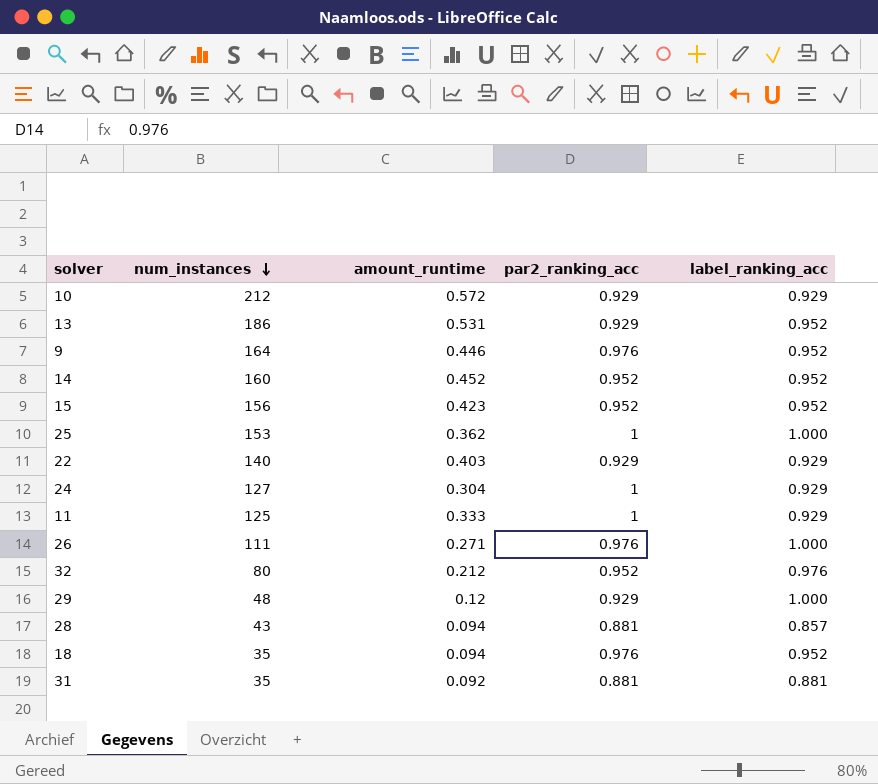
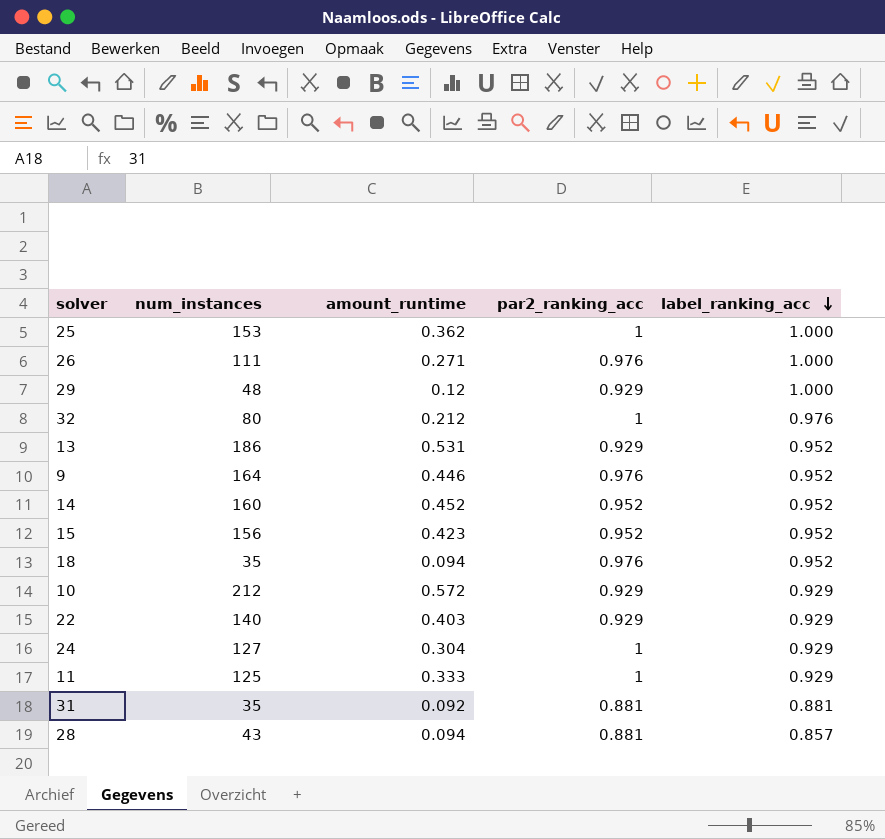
row order: num_instances descending -> label_ranking_acc descending
32 | par2_ranking_acc: 0.952 -> 1

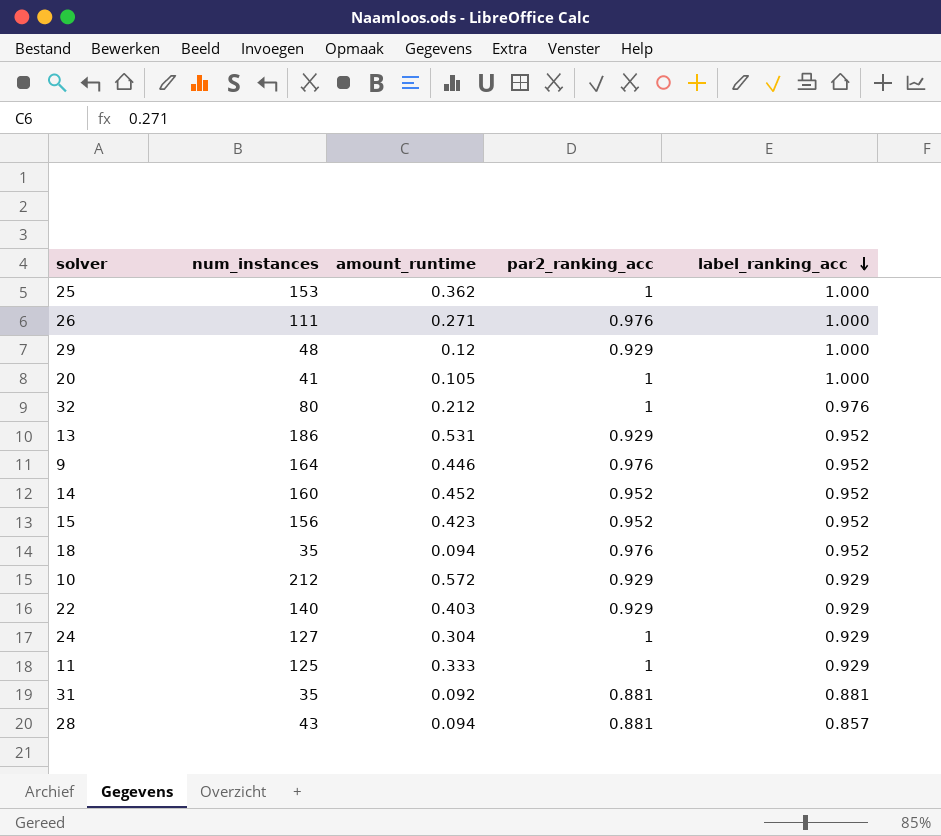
row 20: none -> 41 | 0.105 | 1 | 1.000

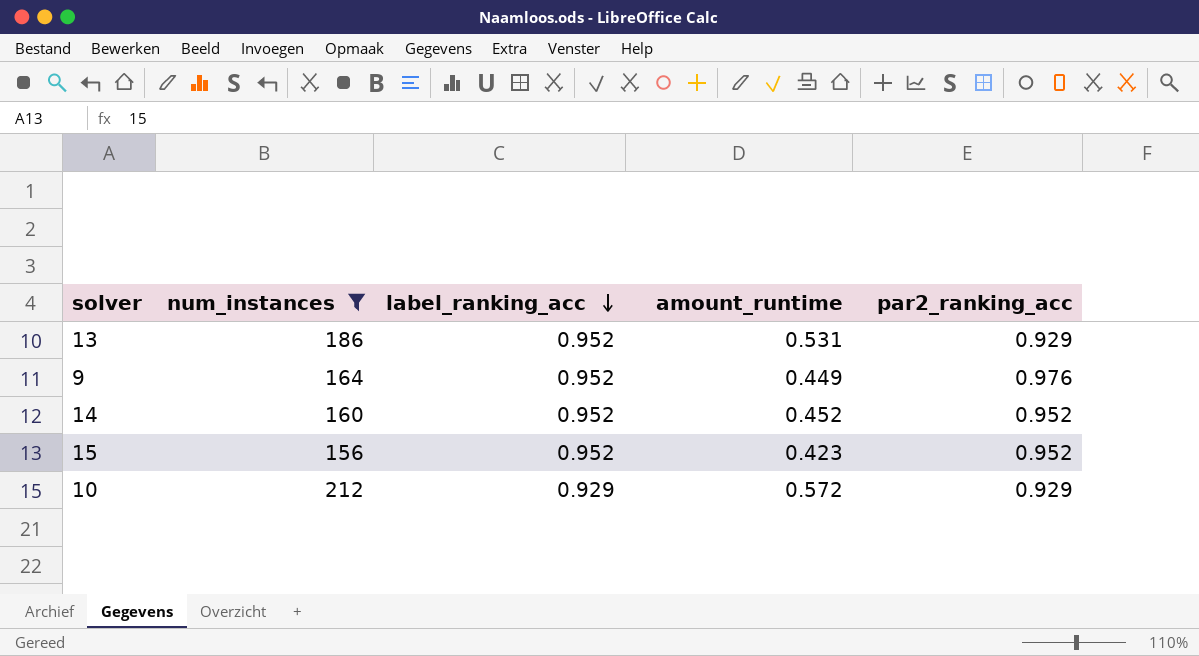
filter: none -> num_instances >= 156
column label_ranking_acc | position: 5 -> 3
9 | amount_runtime: 0.446 -> 0.449

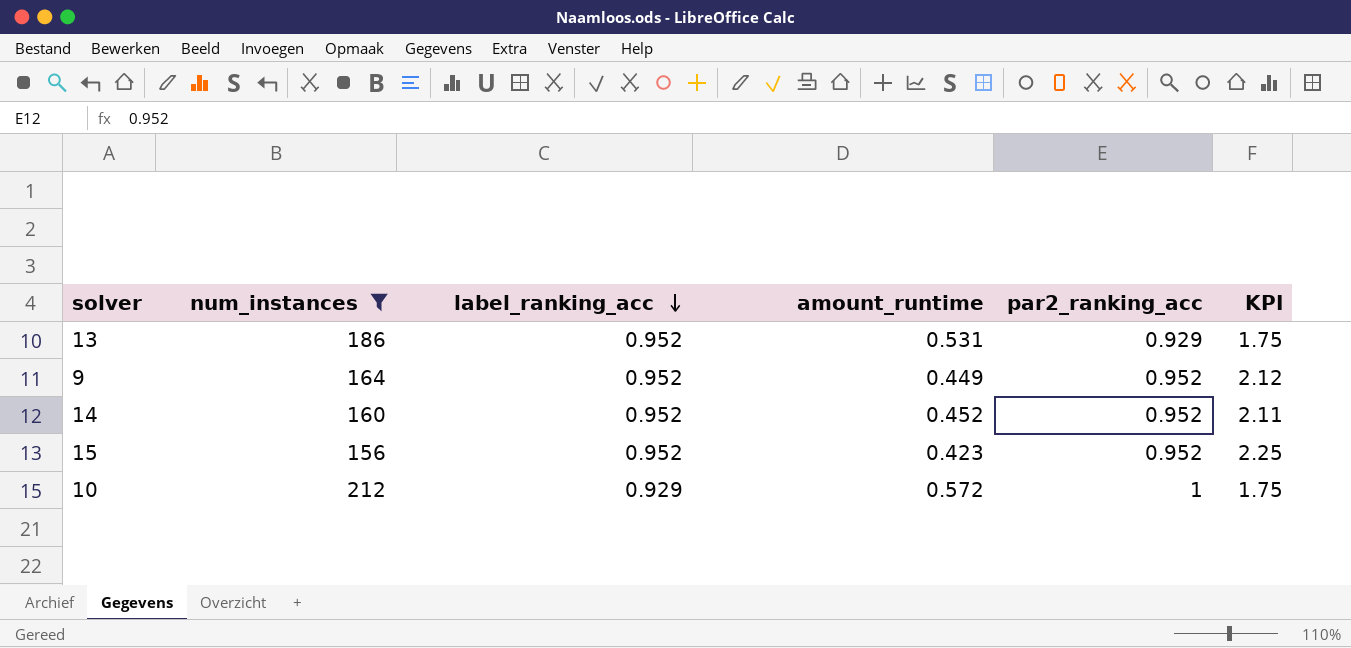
column KPI | formula: none -> [par2_ranking_acc] / [amount_runtime]
9 | par2_ranking_acc: 0.976 -> 0.952
10 | par2_ranking_acc: 0.929 -> 1

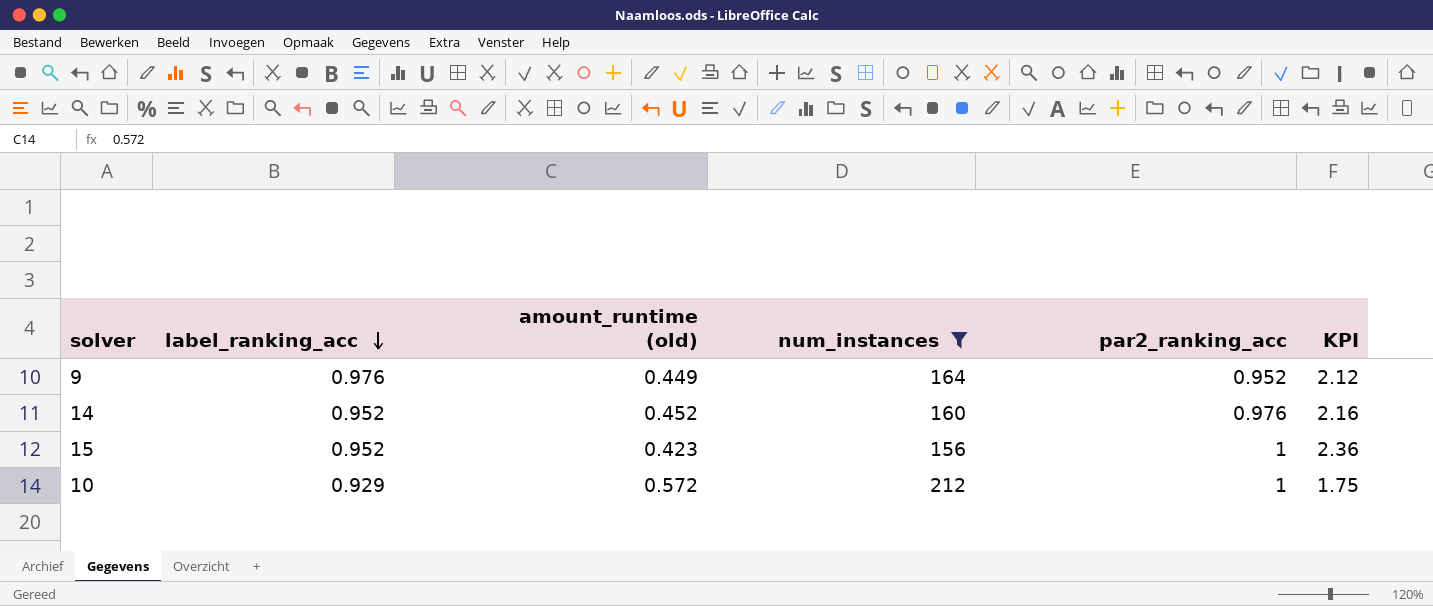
column name: amount_runtime -> amount_runtime (old)
column num_instances | position: 2 -> 4
row 13: 186 | 0.952 | 0.531 | 0.929 | 1.75 -> none
9 | label_ranking_acc: 0.952 -> 0.976
14 | par2_ranking_acc: 0.952 -> 0.976
14 | KPI: 2.11 -> 2.16
15 | par2_ranking_acc: 0.952 -> 1
15 | KPI: 2.25 -> 2.36

